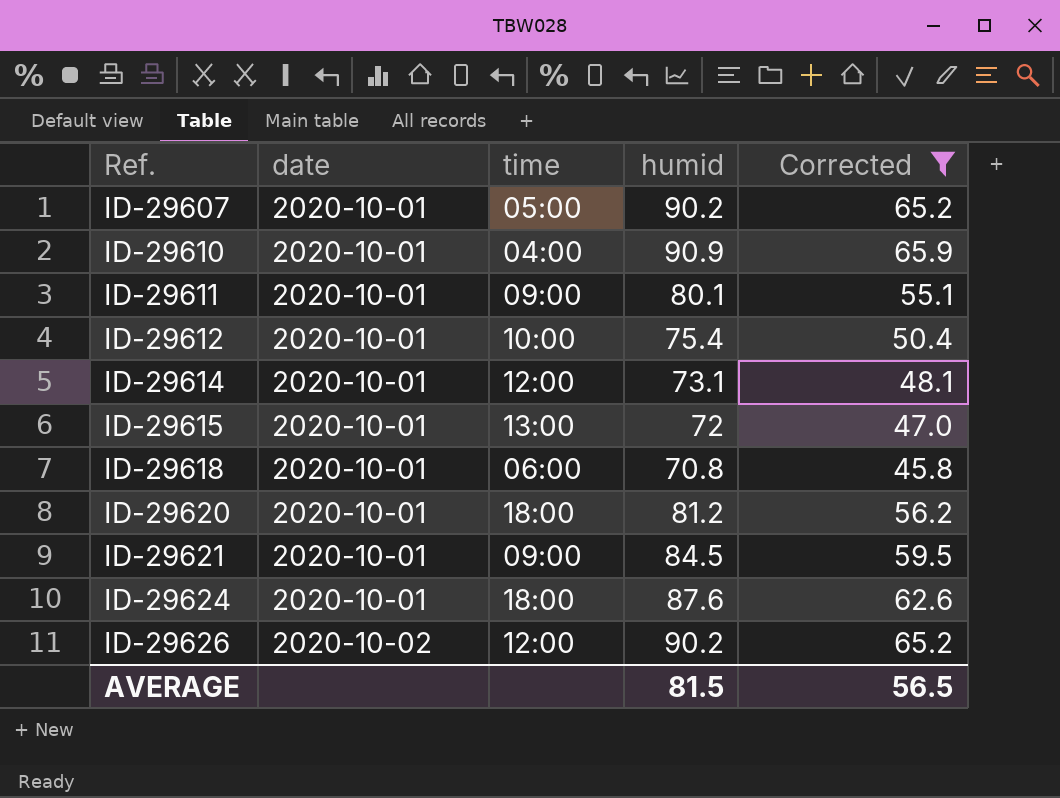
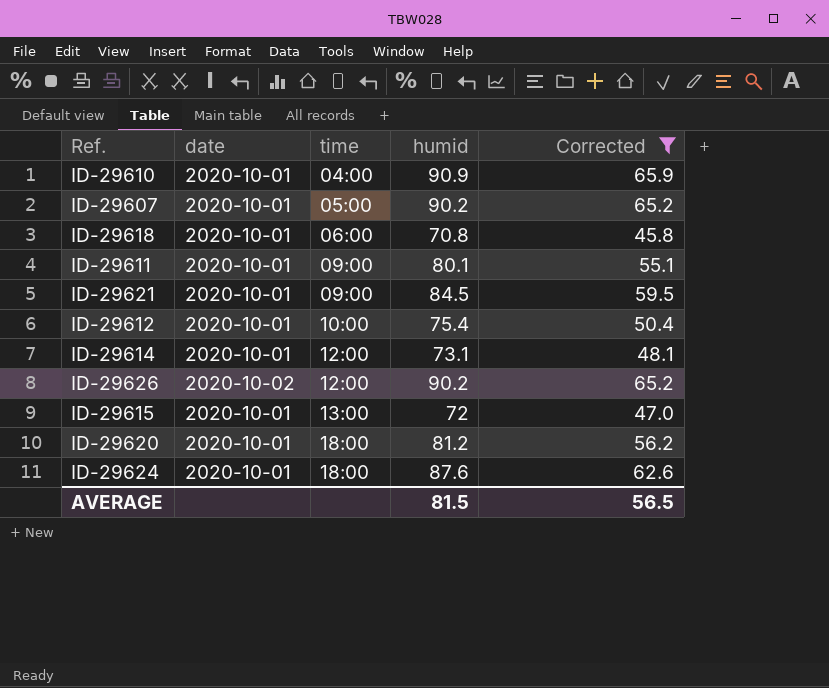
row order: Ref. ascending -> time ascending

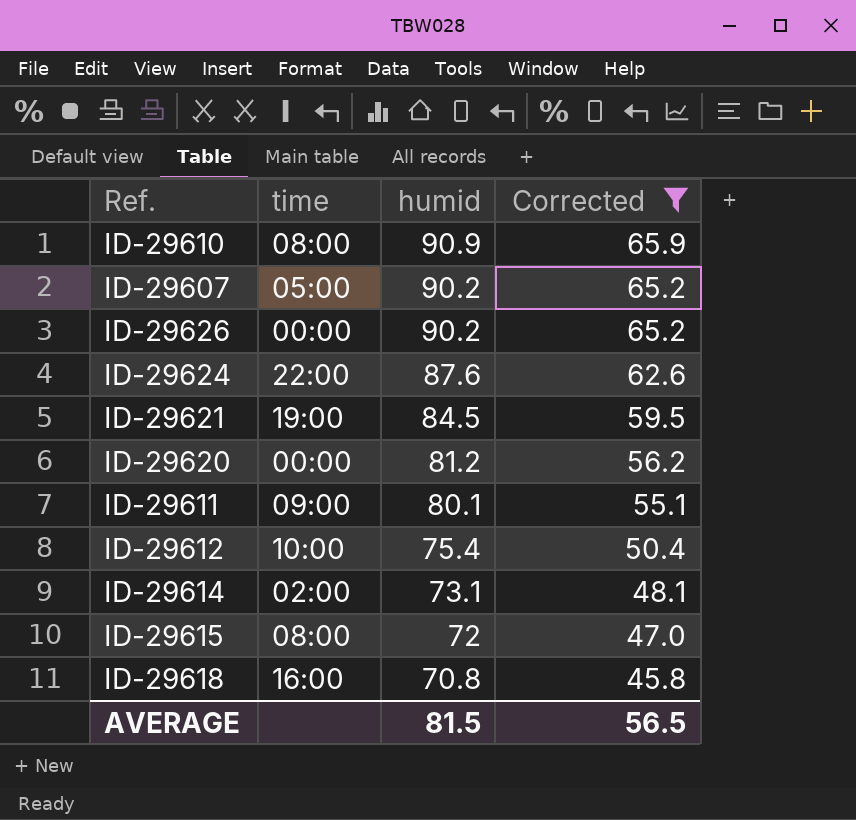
row order: time ascending -> humid descending
column date | position: 2 -> none
ID-29610 | time: 04:00 -> 08:00
ID-29626 | time: 12:00 -> 00:00
ID-29624 | time: 18:00 -> 22:00
ID-29621 | time: 09:00 -> 19:00
ID-29620 | time: 18:00 -> 00:00
ID-29614 | time: 12:00 -> 02:00
ID-29615 | time: 13:00 -> 08:00
ID-29618 | time: 06:00 -> 16:00

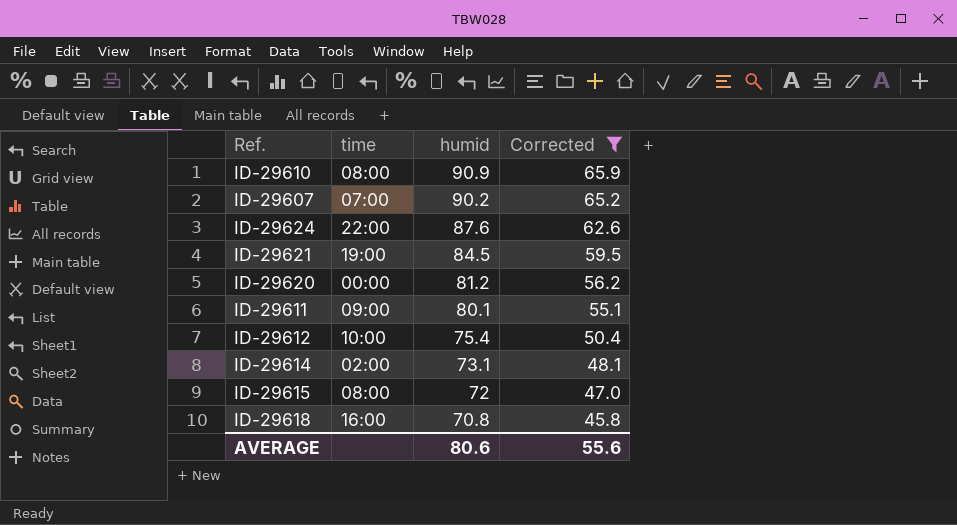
row ID-29626: 00:00 | 90.2 | 65.2 -> none
ID-29607 | time: 05:00 -> 07:00
AVERAGE | humid: 81.5 -> 80.6
AVERAGE | Corrected: 56.5 -> 55.6

